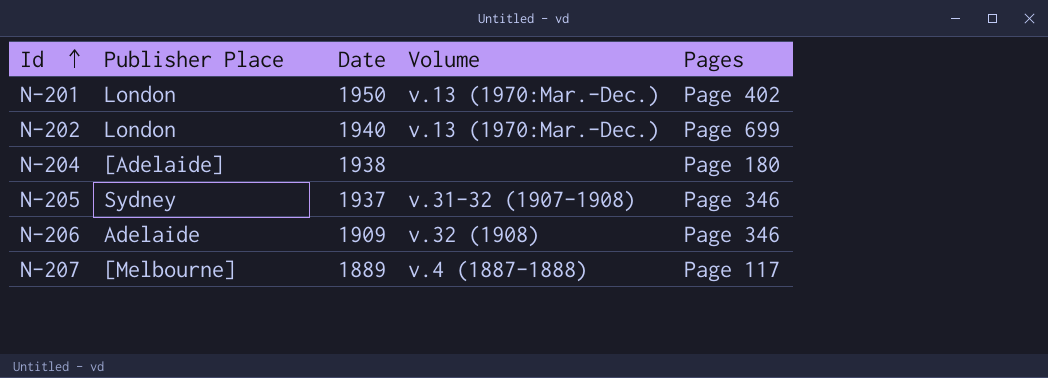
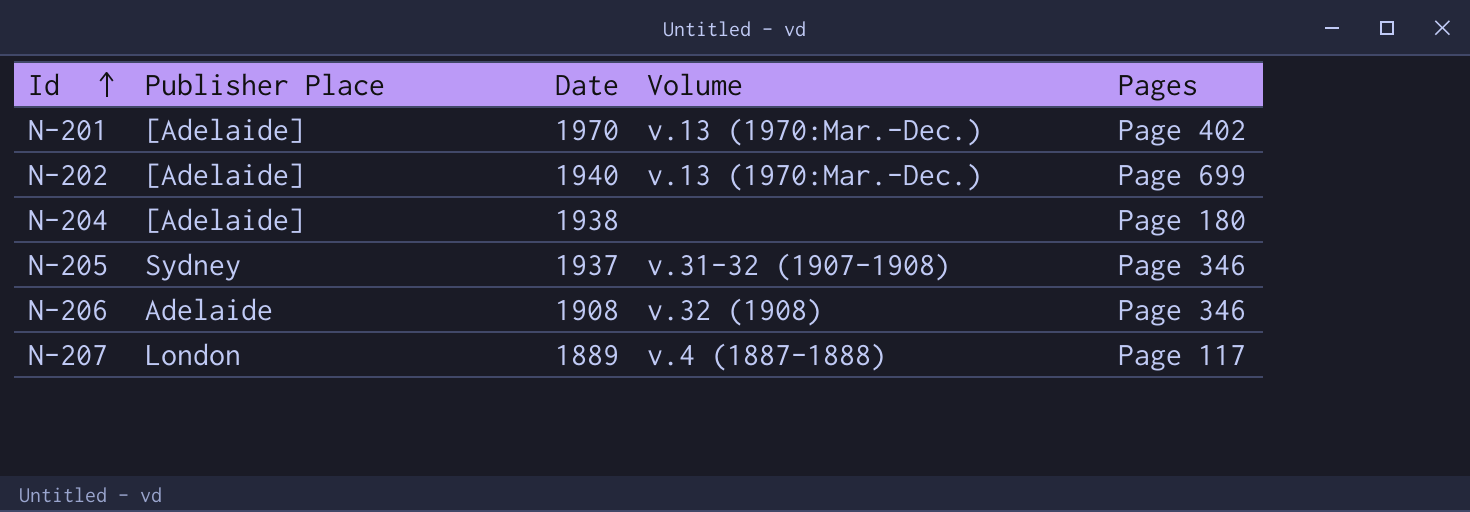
N-201 | Publisher Place: London -> [Adelaide]
N-201 | Date: 1950 -> 1970
N-202 | Publisher Place: London -> [Adelaide]
N-206 | Date: 1909 -> 1908
N-207 | Publisher Place: [Melbourne] -> London

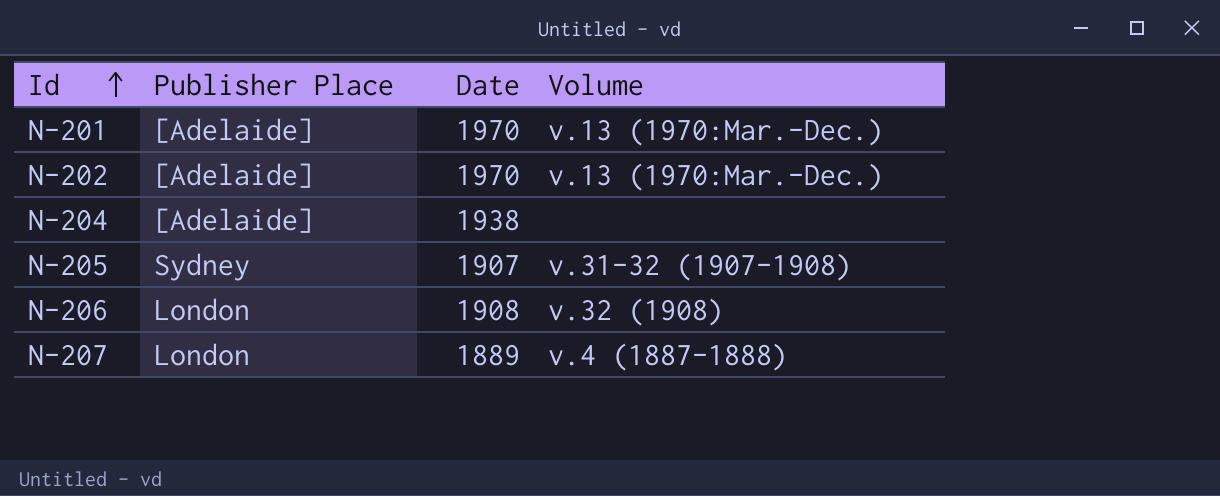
column Pages | position: 5 -> none
N-202 | Date: 1940 -> 1970
N-205 | Date: 1937 -> 1907
N-206 | Publisher Place: Adelaide -> London

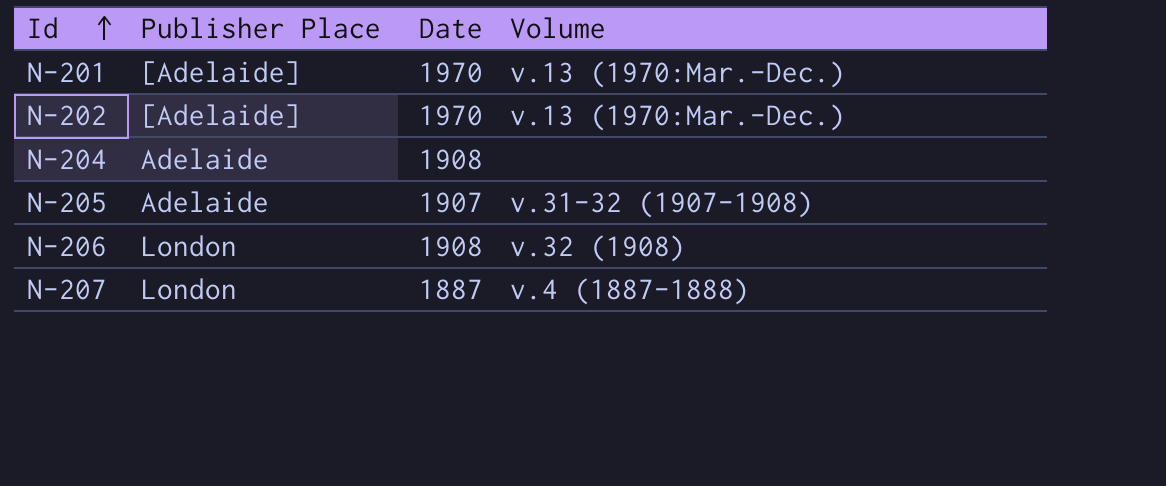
N-204 | Publisher Place: [Adelaide] -> Adelaide
N-204 | Date: 1938 -> 1908
N-205 | Publisher Place: Sydney -> Adelaide
N-207 | Date: 1889 -> 1887

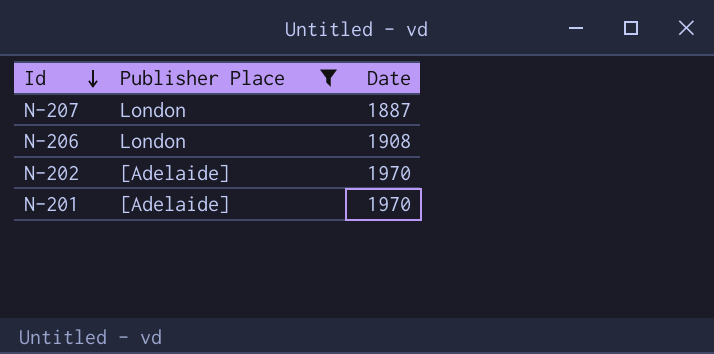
filter: none -> Publisher Place != Adelaide
row order: Id ascending -> Id descending
column Volume | position: 4 -> none

